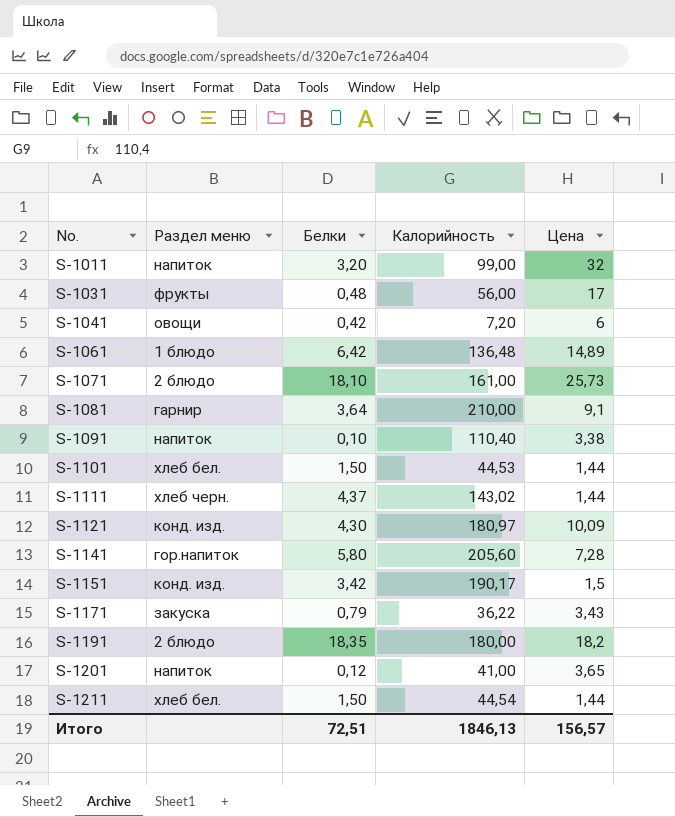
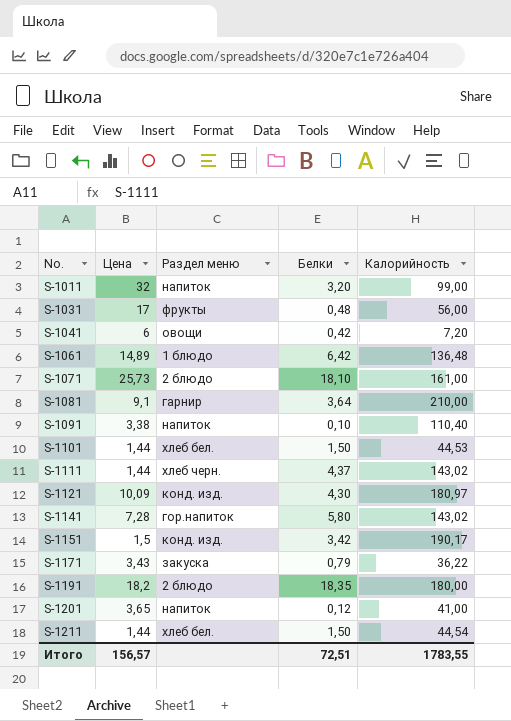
column Цена | position: 5 -> 2
S-1141 | Калорийность: 205,60 -> 143,02
Итого | Калорийность: 1846,13 -> 1783,55

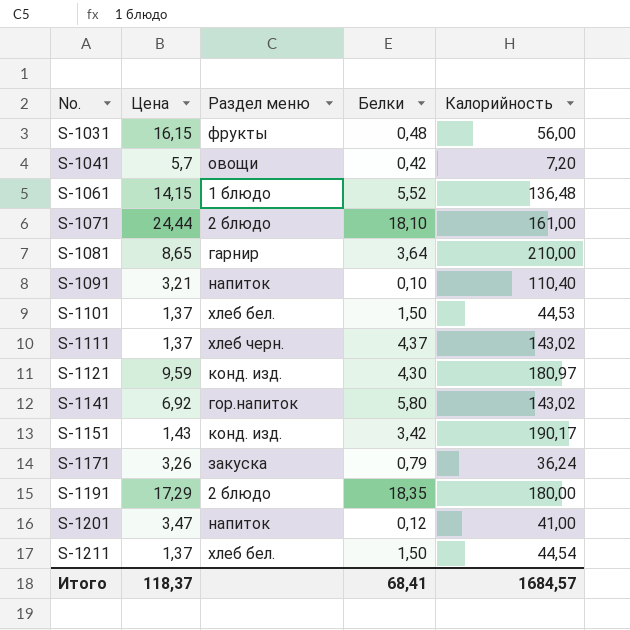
row S-1011: 32 | напиток | 3,20 | 99,00 -> none
S-1031 | Цена: 17 -> 16,15
S-1041 | Цена: 6 -> 5,7
S-1061 | Цена: 14,89 -> 14,15
S-1061 | Белки: 6,42 -> 5,52
S-1071 | Цена: 25,73 -> 24,44
S-1081 | Цена: 9,1 -> 8,65
S-1091 | Цена: 3,38 -> 3,21
S-1101 | Цена: 1,44 -> 1,37
S-1111 | Цена: 1,44 -> 1,37
S-1121 | Цена: 10,09 -> 9,59
S-1141 | Цена: 7,28 -> 6,92
S-1151 | Цена: 1,5 -> 1,43
S-1171 | Цена: 3,43 -> 3,26
S-1171 | Калорийность: 36,22 -> 36,24
S-1191 | Цена: 18,2 -> 17,29
S-1201 | Цена: 3,65 -> 3,47
S-1211 | Цена: 1,44 -> 1,37
Итого | Цена: 156,57 -> 118,37
Итого | Белки: 72,51 -> 68,41
Итого | Калорийность: 1783,55 -> 1684,57

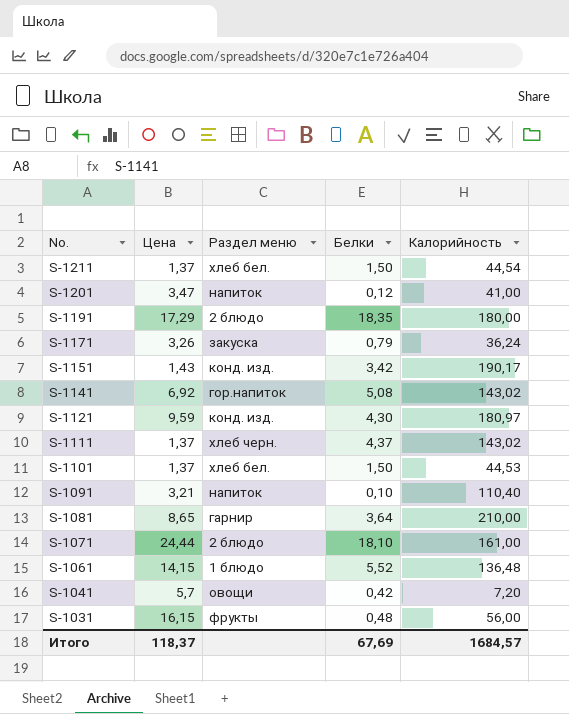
row order: No. ascending -> No. descending
S-1141 | Белки: 5,80 -> 5,08
Итого | Белки: 68,41 -> 67,69

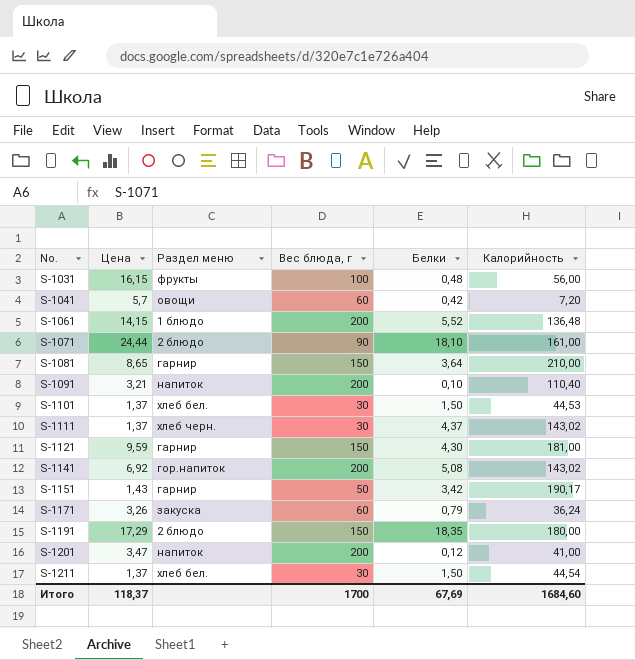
row order: No. descending -> No. ascending
column Вес блюда, г | position: none -> 4
S-1121 | Раздел меню: конд. изд. -> гарнир
S-1121 | Калорийность: 180,97 -> 181,00
S-1151 | Раздел меню: конд. изд. -> гарнир
Итого | Калорийность: 1684,57 -> 1684,60

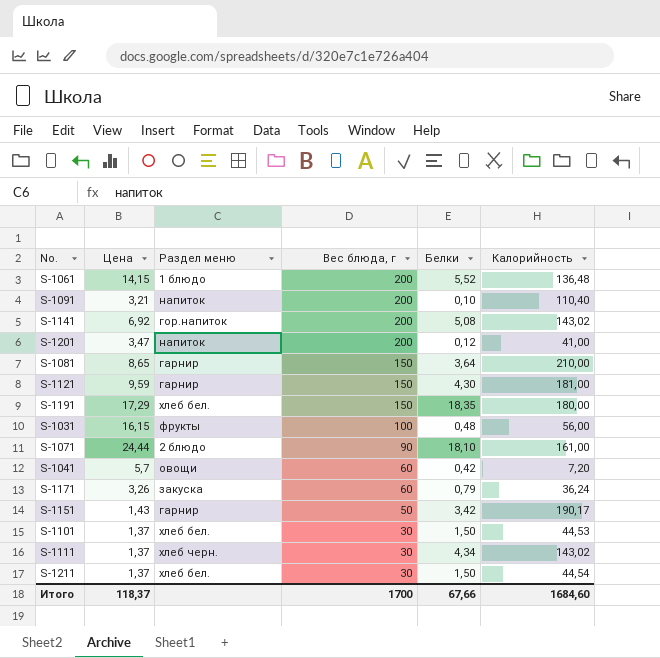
row order: No. ascending -> Вес блюда, г descending
S-1191 | Раздел меню: 2 блюдо -> хлеб бел.
S-1111 | Белки: 4,37 -> 4,34
Итого | Белки: 67,69 -> 67,66

